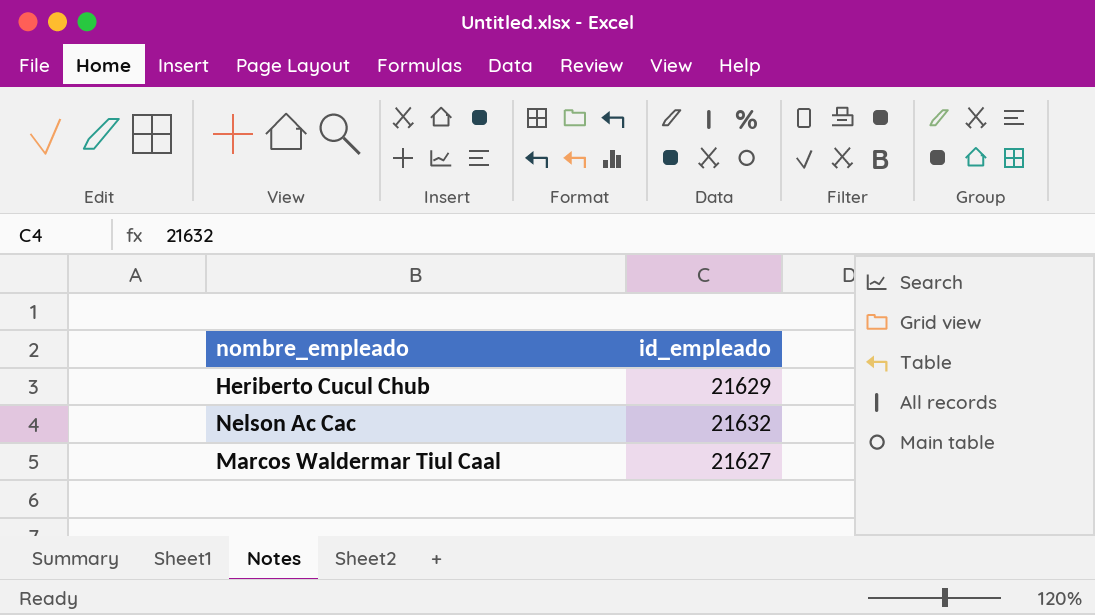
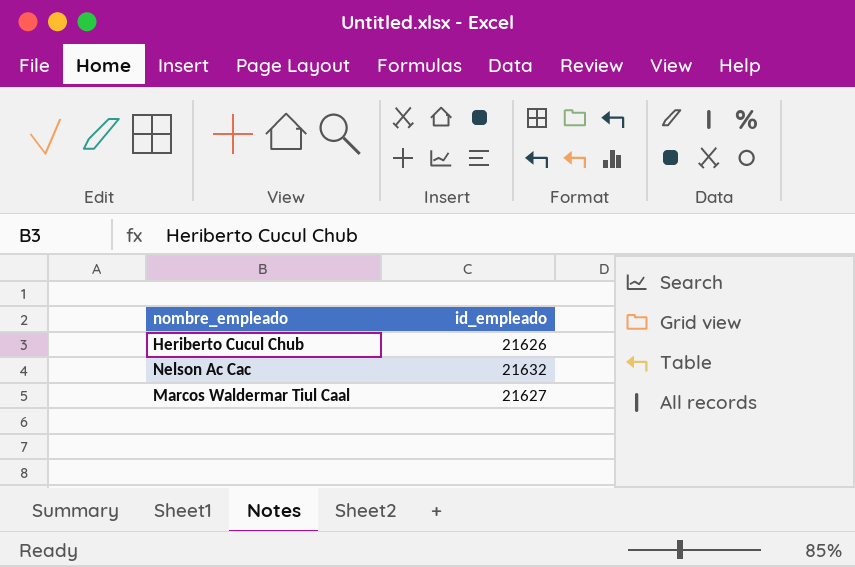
Heriberto Cucul Chub | id_empleado: 21629 -> 21626

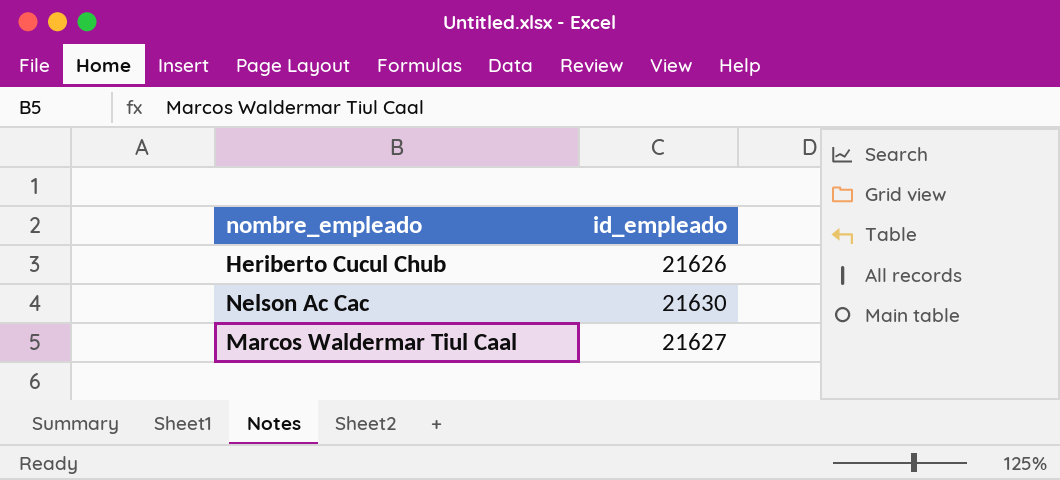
Nelson Ac Cac | id_empleado: 21632 -> 21630

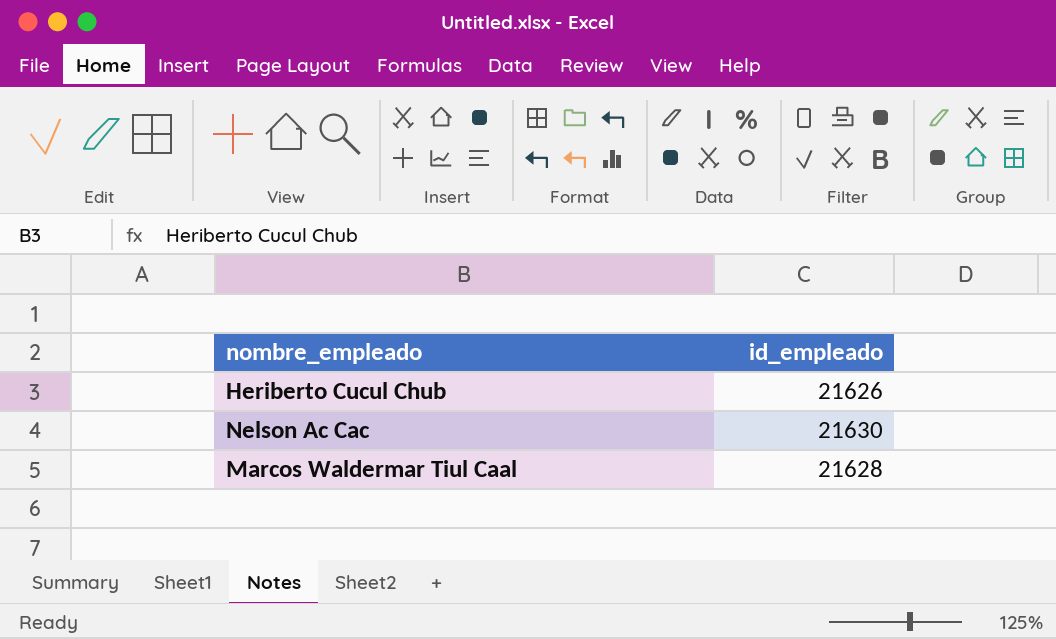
Marcos Waldermar Tiul Caal | id_empleado: 21627 -> 21628

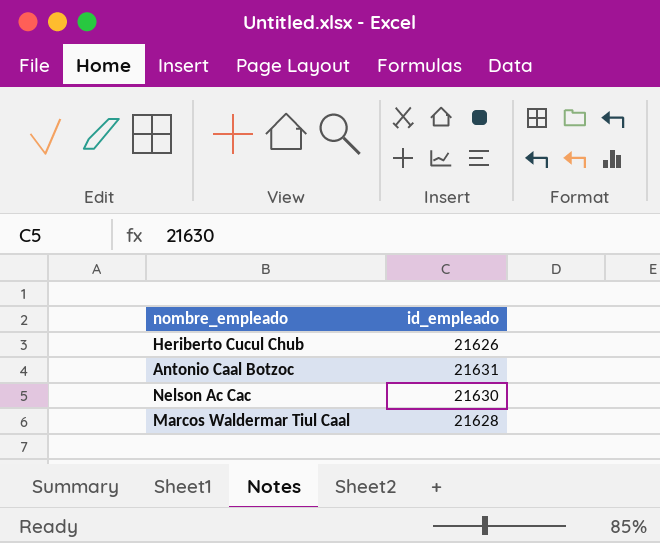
row Antonio Caal Botzoc: none -> 21631

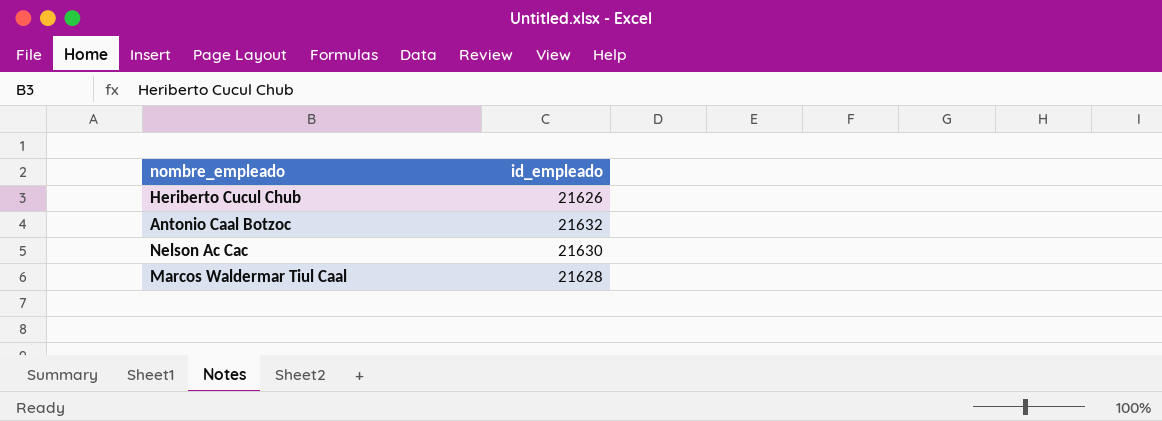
Antonio Caal Botzoc | id_empleado: 21631 -> 21632

